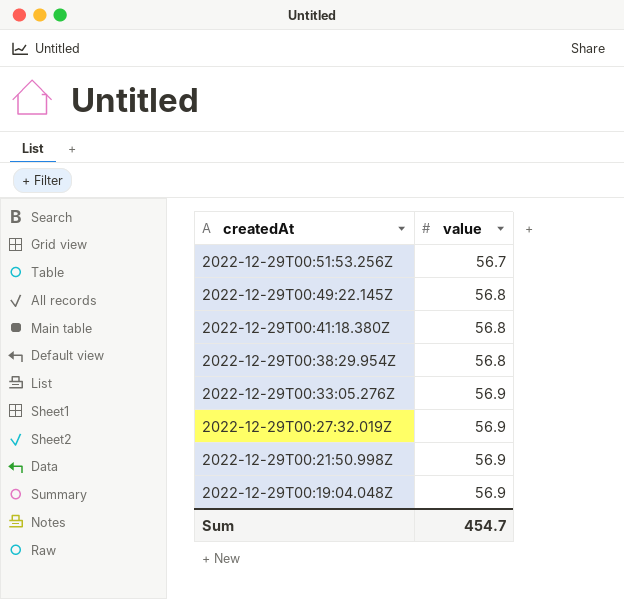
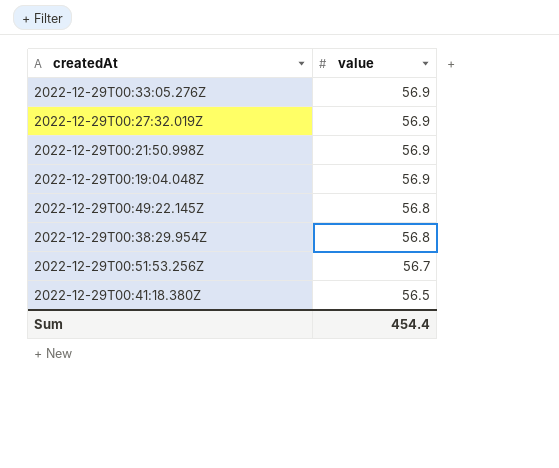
row order: createdAt descending -> value descending
2022-12-29T00:41:18.380Z | value: 56.8 -> 56.5
Sum | value: 454.7 -> 454.4

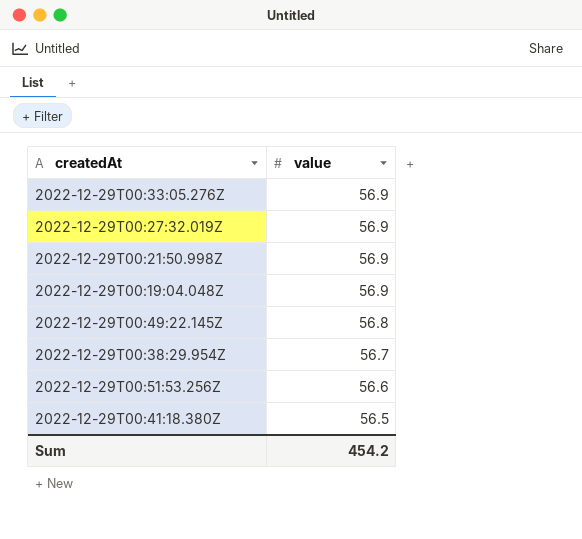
2022-12-29T00:38:29.954Z | value: 56.8 -> 56.7
2022-12-29T00:51:53.256Z | value: 56.7 -> 56.6
Sum | value: 454.4 -> 454.2

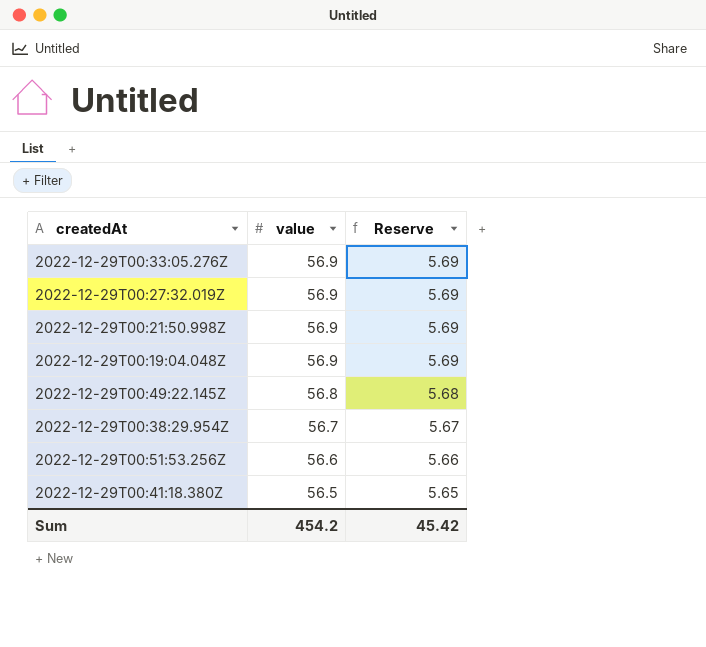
column Reserve | formula: none -> [value] * 0.1

